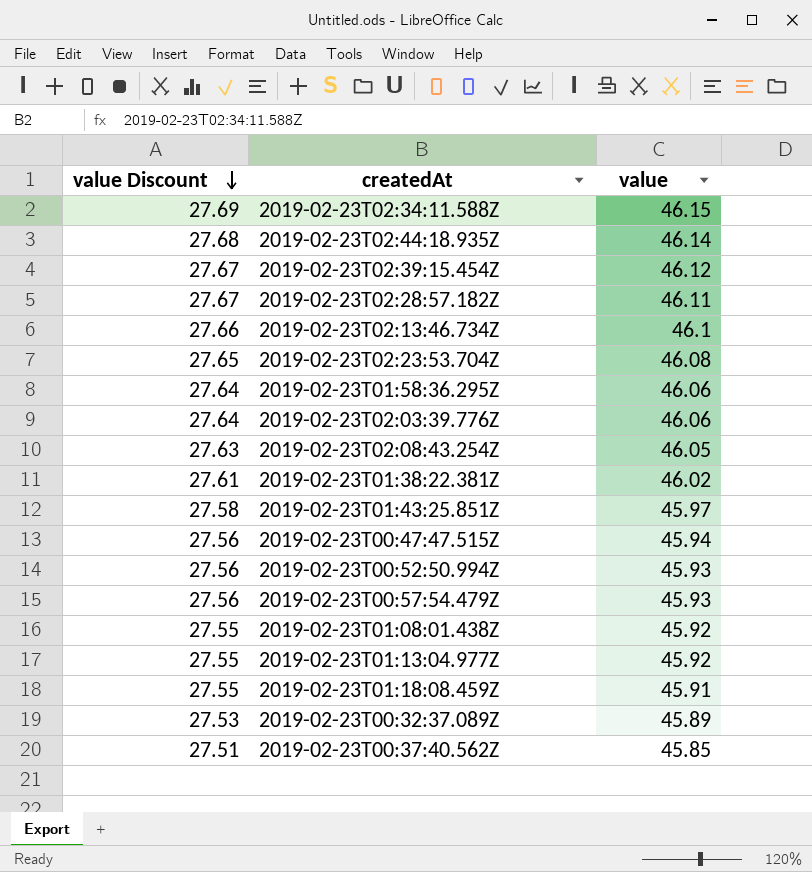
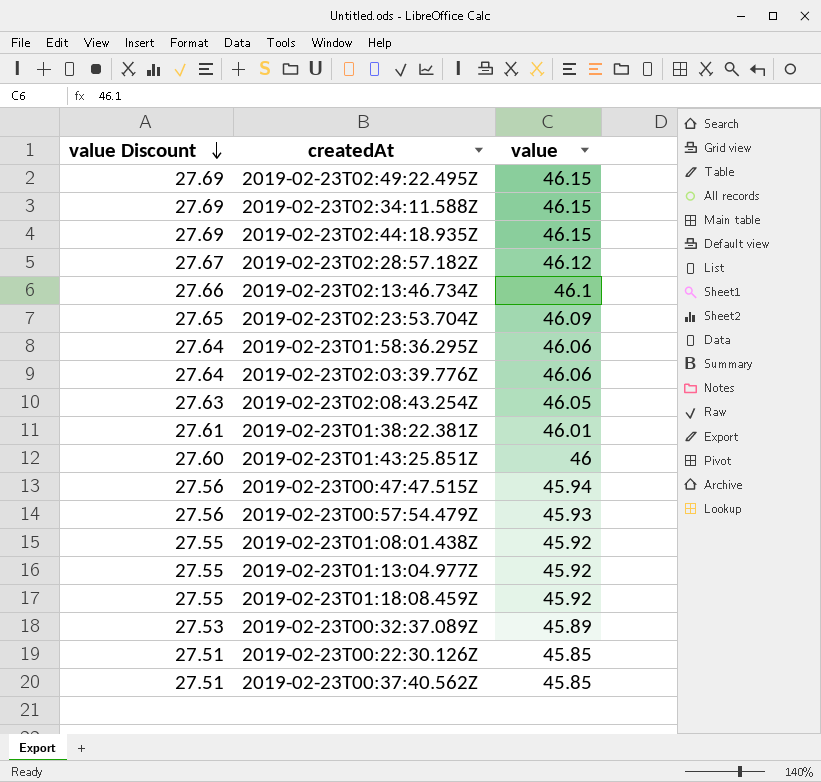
row 2019-02-23T02:39:15.454Z: 27.67 | 46.12 -> none
row 2019-02-23T00:52:50.994Z: 27.56 | 45.93 -> none
row 2019-02-23T02:49:22.495Z: none -> 27.69 | 46.15
2019-02-23T02:44:18.935Z | value Discount: 27.68 -> 27.69
2019-02-23T02:44:18.935Z | value: 46.14 -> 46.15
2019-02-23T02:28:57.182Z | value: 46.11 -> 46.12
2019-02-23T02:23:53.704Z | value: 46.08 -> 46.09
2019-02-23T01:38:22.381Z | value: 46.02 -> 46.01
2019-02-23T01:43:25.851Z | value Discount: 27.58 -> 27.60
2019-02-23T01:43:25.851Z | value: 45.97 -> 46
2019-02-23T01:18:08.459Z | value: 45.91 -> 45.92
row 2019-02-23T00:22:30.126Z: none -> 27.51 | 45.85

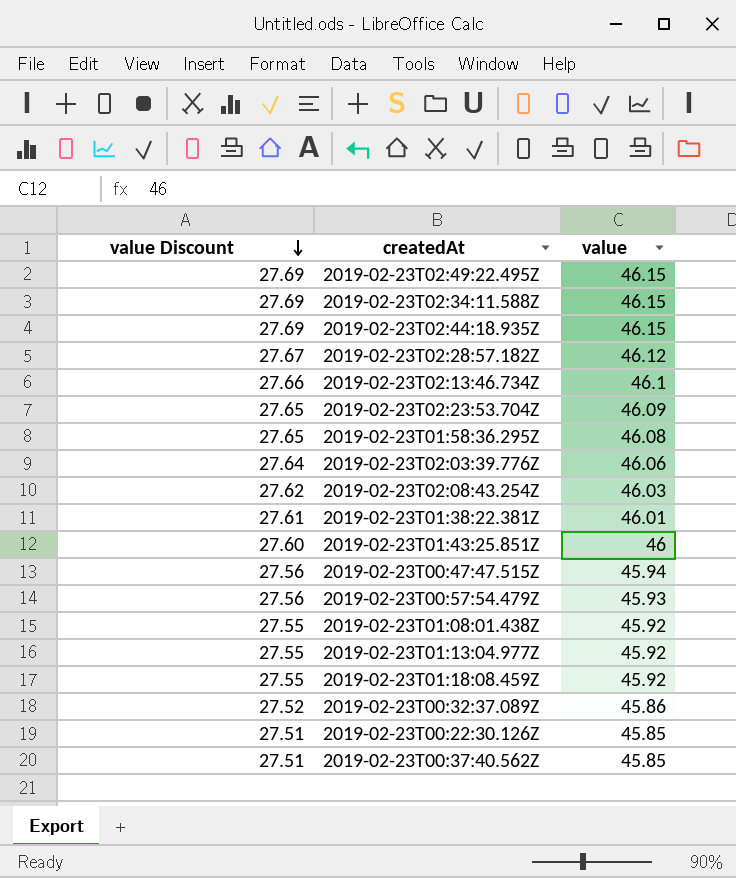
2019-02-23T01:58:36.295Z | value Discount: 27.64 -> 27.65
2019-02-23T01:58:36.295Z | value: 46.06 -> 46.08
2019-02-23T02:08:43.254Z | value Discount: 27.63 -> 27.62
2019-02-23T02:08:43.254Z | value: 46.05 -> 46.03
2019-02-23T00:32:37.089Z | value Discount: 27.53 -> 27.52
2019-02-23T00:32:37.089Z | value: 45.89 -> 45.86

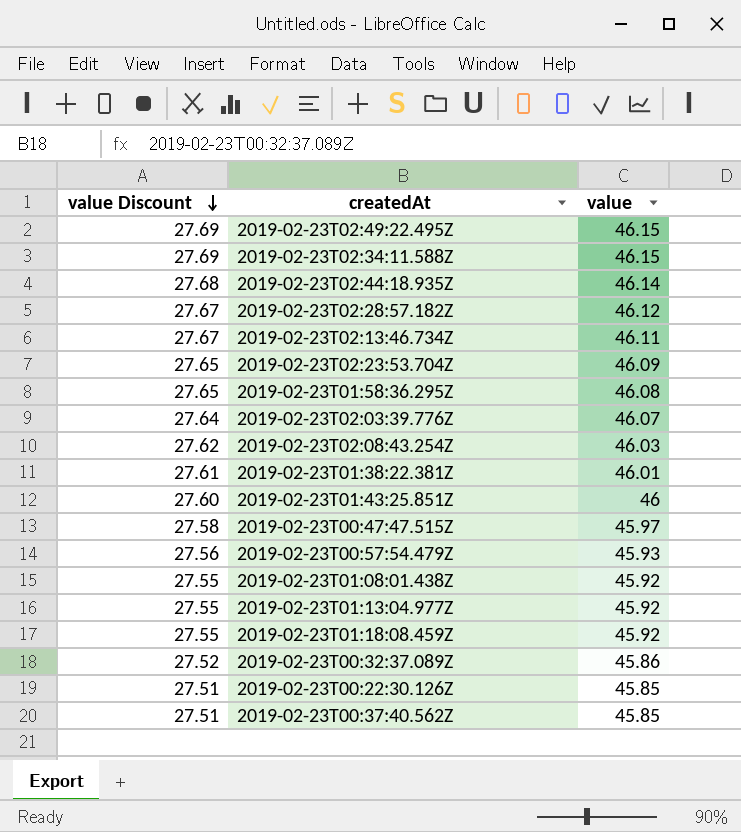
2019-02-23T02:44:18.935Z | value Discount: 27.69 -> 27.68
2019-02-23T02:44:18.935Z | value: 46.15 -> 46.14
2019-02-23T02:13:46.734Z | value Discount: 27.66 -> 27.67
2019-02-23T02:13:46.734Z | value: 46.1 -> 46.11
2019-02-23T02:03:39.776Z | value: 46.06 -> 46.07
2019-02-23T00:47:47.515Z | value Discount: 27.56 -> 27.58
2019-02-23T00:47:47.515Z | value: 45.94 -> 45.97

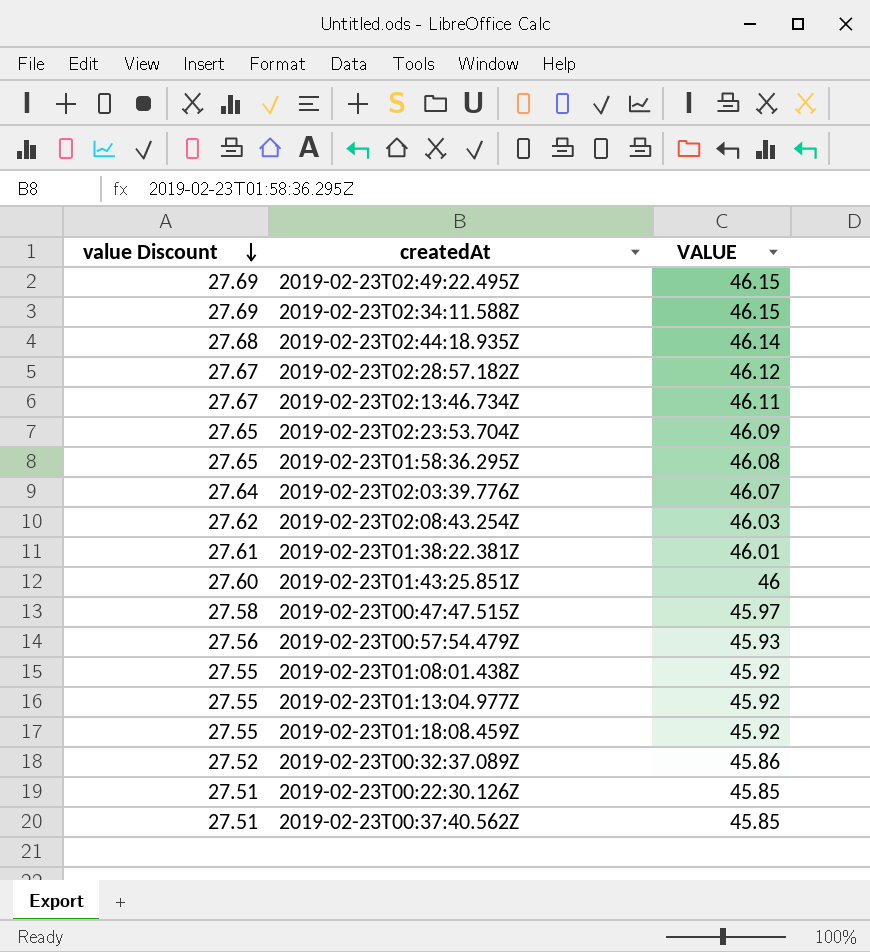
column name: value -> VALUE

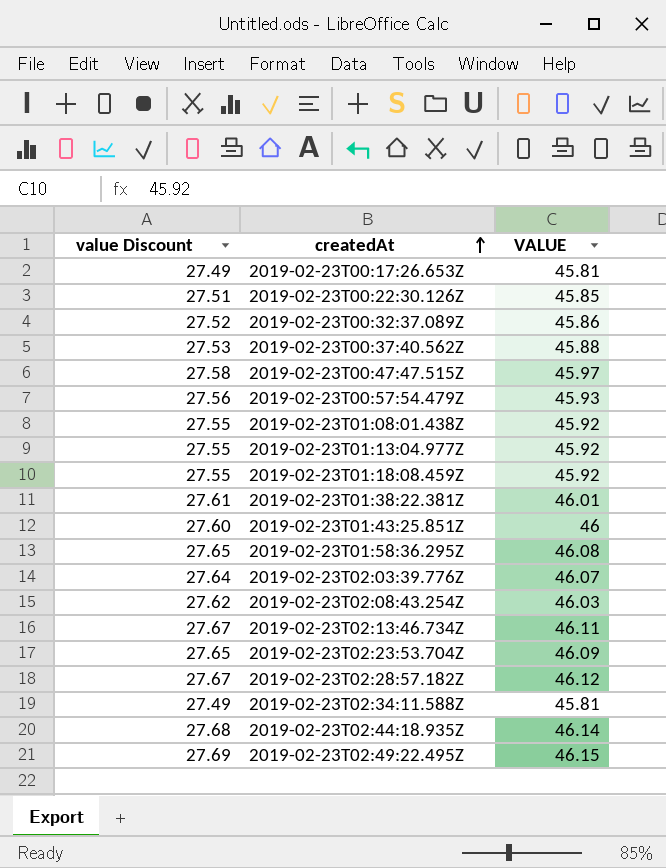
row order: value Discount descending -> createdAt ascending
row 2019-02-23T00:17:26.653Z: none -> 27.49 | 45.81
2019-02-23T00:37:40.562Z | value Discount: 27.51 -> 27.53
2019-02-23T00:37:40.562Z | VALUE: 45.85 -> 45.88
2019-02-23T02:34:11.588Z | value Discount: 27.69 -> 27.49
2019-02-23T02:34:11.588Z | VALUE: 46.15 -> 45.81

